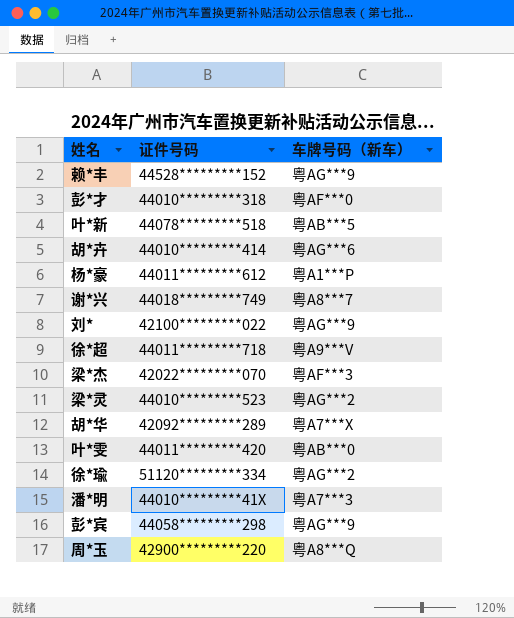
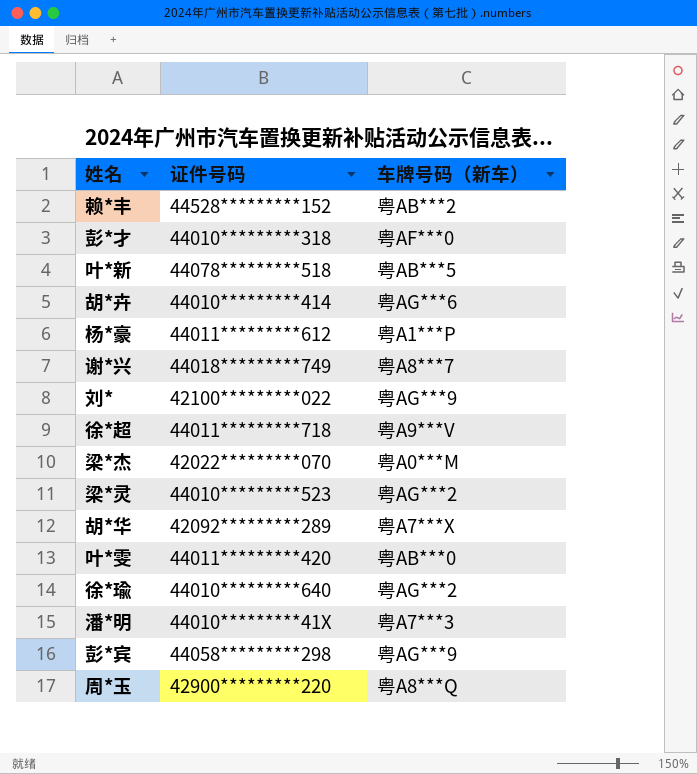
赖*丰 | 车牌号码（新车）: 粤AG***9 -> 粤AB***2
梁*杰 | 车牌号码（新车）: 粤AF***3 -> 粤A0***M
徐*瑜 | 证件号码: 51120*********334 -> 44010*********640

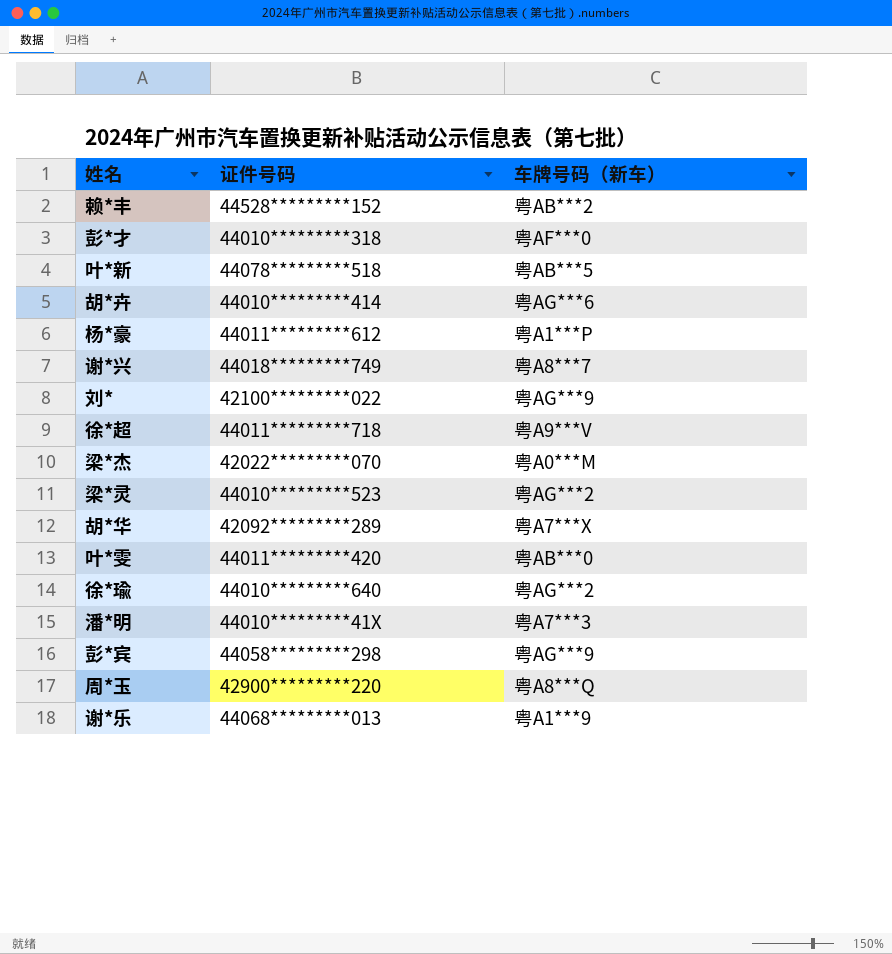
row 谢*乐: none -> 44068*********013 | 粤A1***9

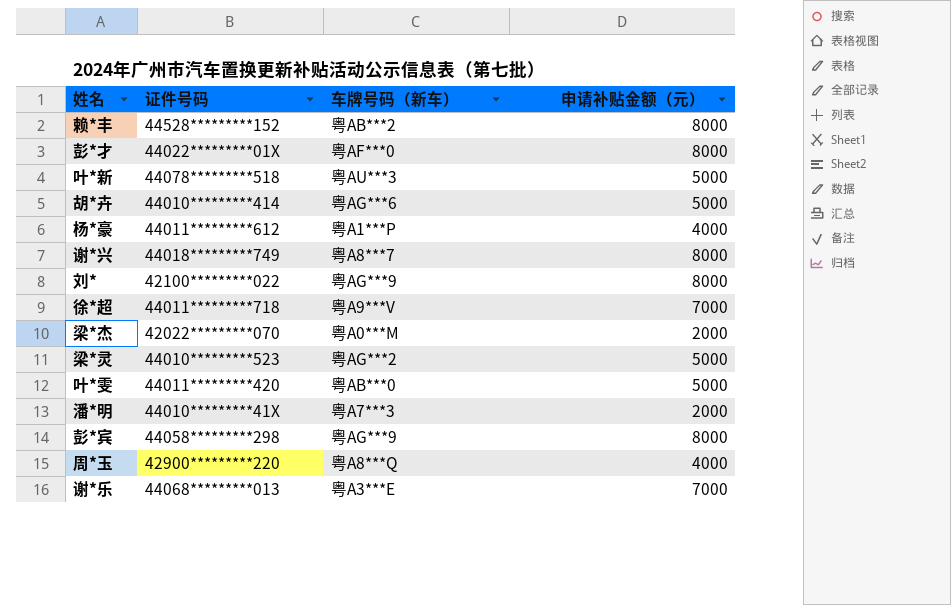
column 申请补贴金额（元） | position: none -> 4
row 胡*华: 42092*********289 | 粤A7***X -> none
row 徐*瑜: 44010*********640 | 粤AG***2 -> none
彭*才 | 证件号码: 44010*********318 -> 44022*********01X
叶*新 | 车牌号码（新车）: 粤AB***5 -> 粤AU***3
谢*乐 | 车牌号码（新车）: 粤A1***9 -> 粤A3***E

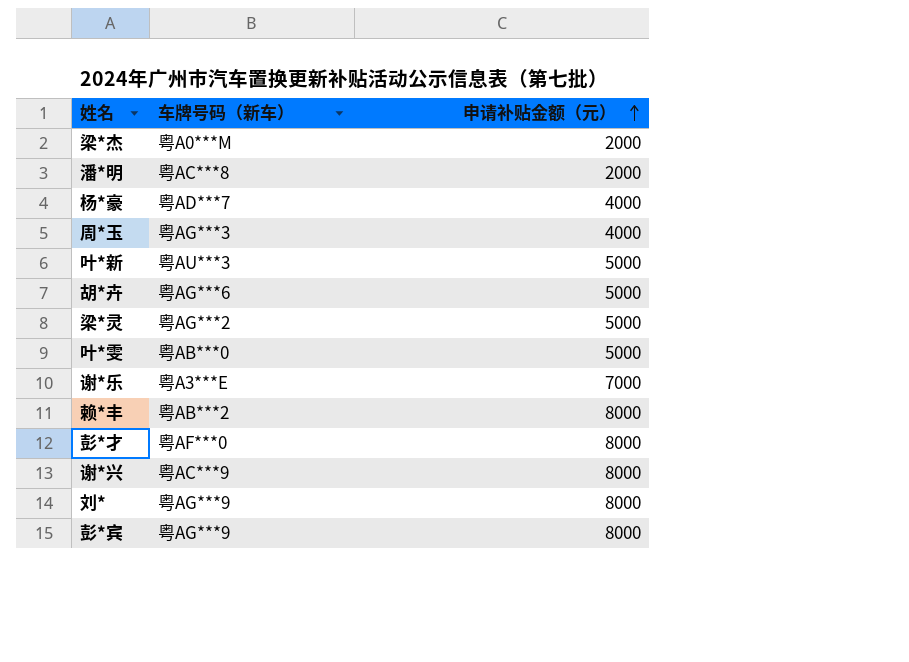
row order: none -> 申请补贴金额（元） ascending
column 证件号码 | position: 2 -> none
row 徐*超: 44011*********718 | 粤A9***V | 7000 -> none
潘*明 | 车牌号码（新车）: 粤A7***3 -> 粤AC***8
杨*豪 | 车牌号码（新车）: 粤A1***P -> 粤AD***7
周*玉 | 车牌号码（新车）: 粤A8***Q -> 粤AG***3
谢*兴 | 车牌号码（新车）: 粤A8***7 -> 粤AC***9

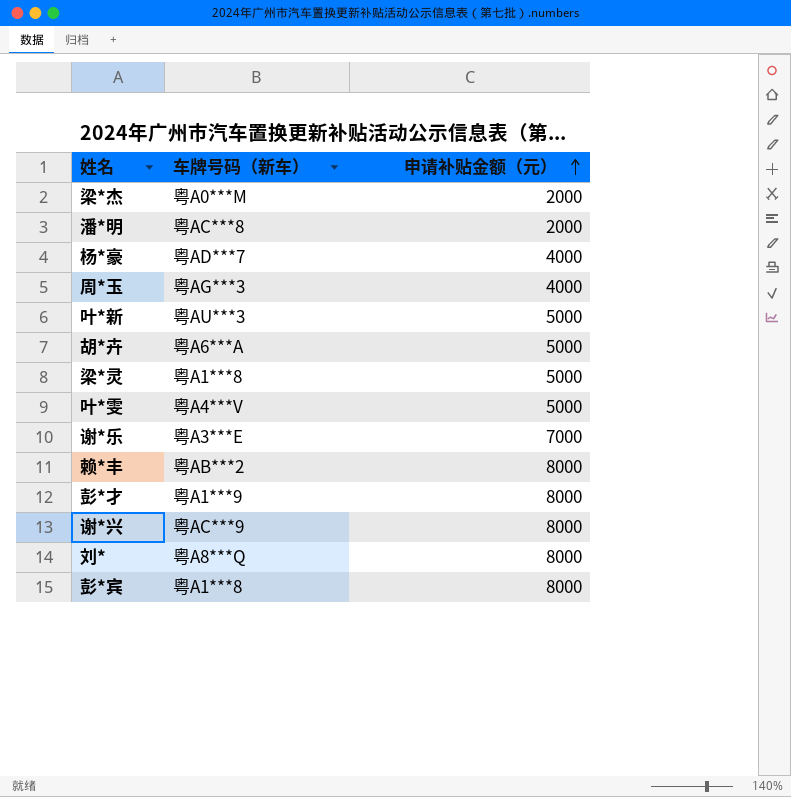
胡*卉 | 车牌号码（新车）: 粤AG***6 -> 粤A6***A
梁*灵 | 车牌号码（新车）: 粤AG***2 -> 粤A1***8
叶*雯 | 车牌号码（新车）: 粤AB***0 -> 粤A4***V
彭*才 | 车牌号码（新车）: 粤AF***0 -> 粤A1***9
刘* | 车牌号码（新车）: 粤AG***9 -> 粤A8***Q
彭*宾 | 车牌号码（新车）: 粤AG***9 -> 粤A1***8

